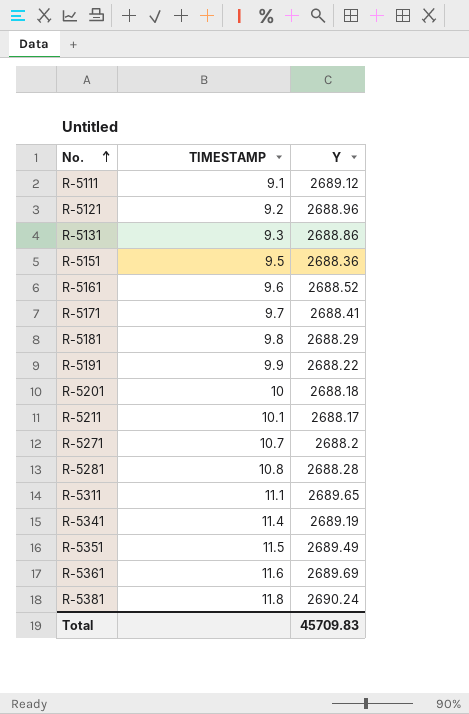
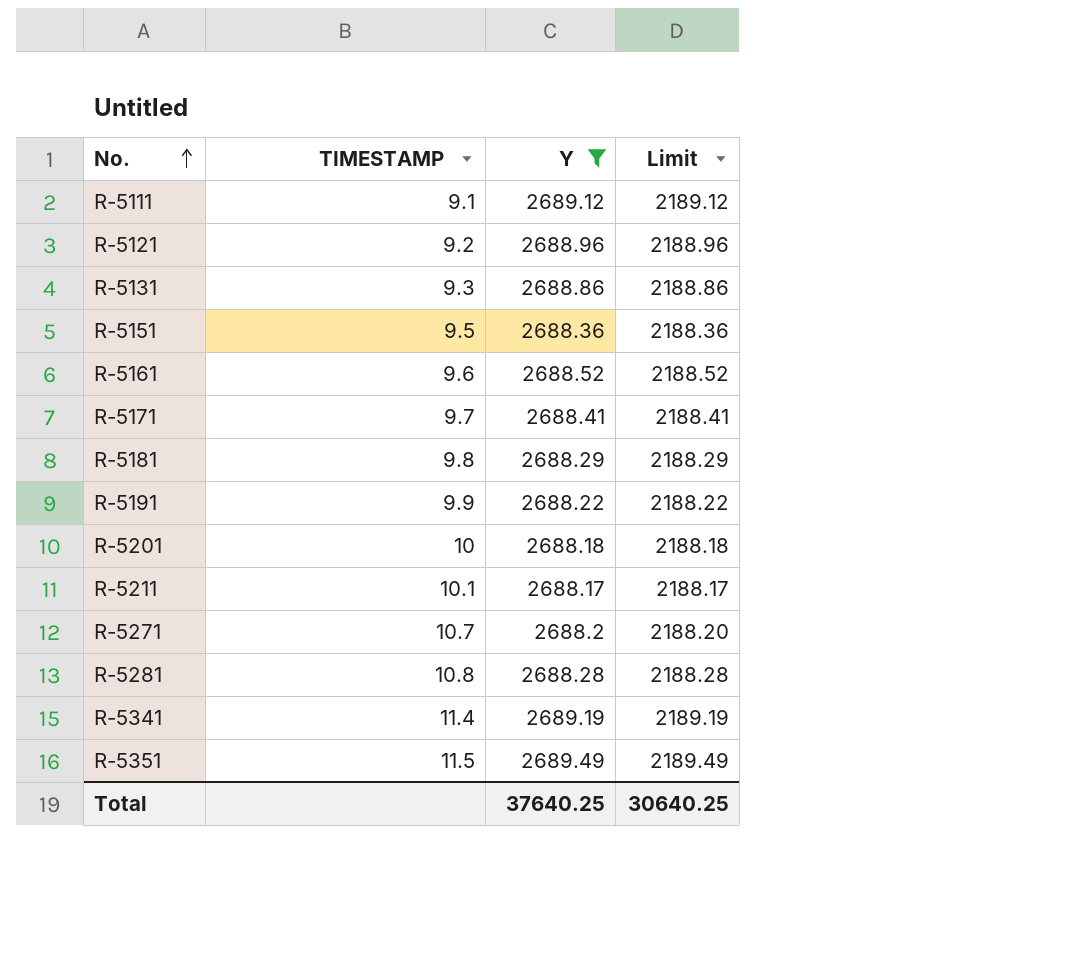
filter: none -> Y <= 2689.49
column Limit | formula: none -> [Y] - 500
Total | Y: 45709.83 -> 37640.25

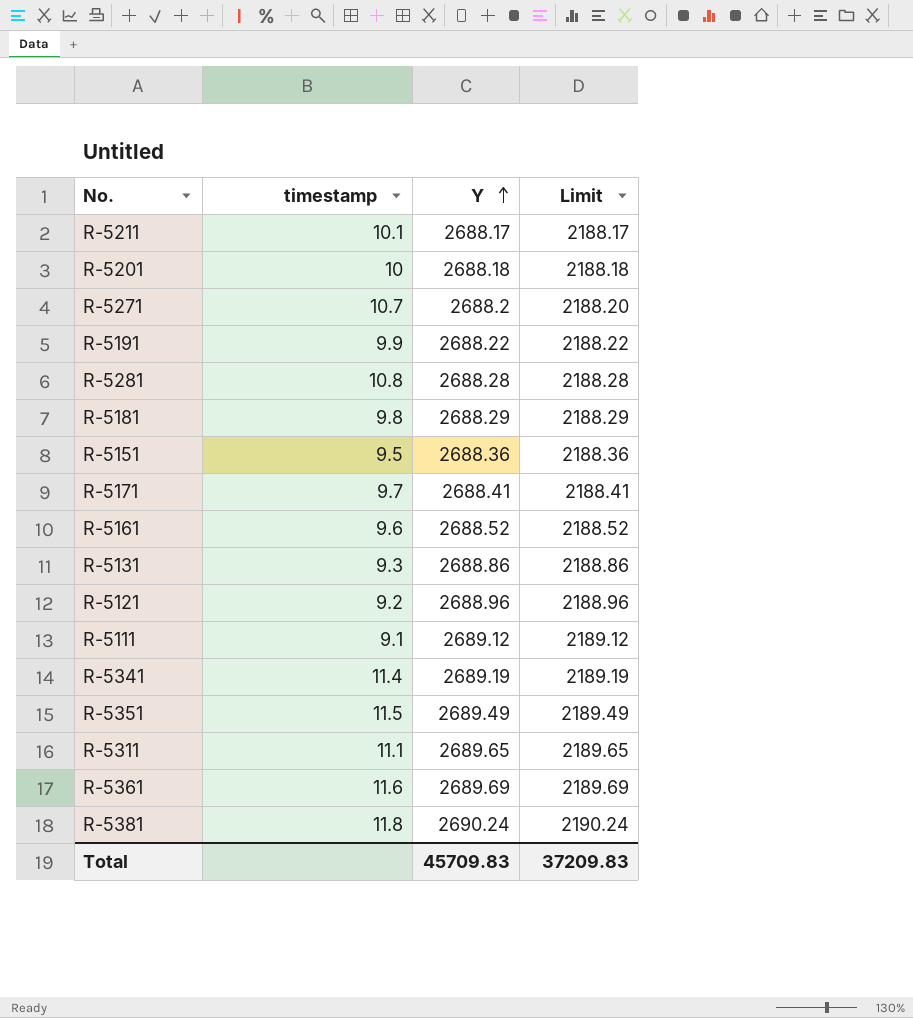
filter: Y <= 2689.49 -> none
row order: No. ascending -> Y ascending
column name: TIMESTAMP -> timestamp
Total | Y: 37640.25 -> 45709.83
Total | Limit: 30640.25 -> 37209.83

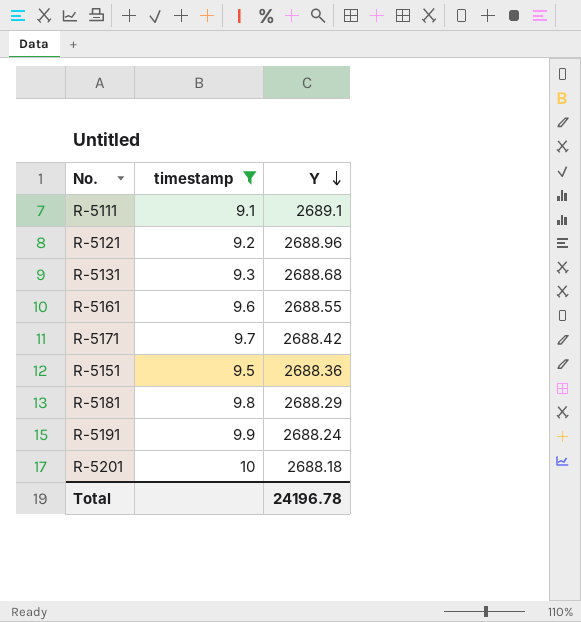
filter: none -> timestamp <= 10
row order: Y ascending -> Y descending
column Limit | formula: [Y] - 500 -> none
R-5111 | Y: 2689.12 -> 2689.1
R-5131 | Y: 2688.86 -> 2688.68
R-5161 | Y: 2688.52 -> 2688.55
R-5171 | Y: 2688.41 -> 2688.42
R-5191 | Y: 2688.22 -> 2688.24
Total | Y: 45709.83 -> 24196.78

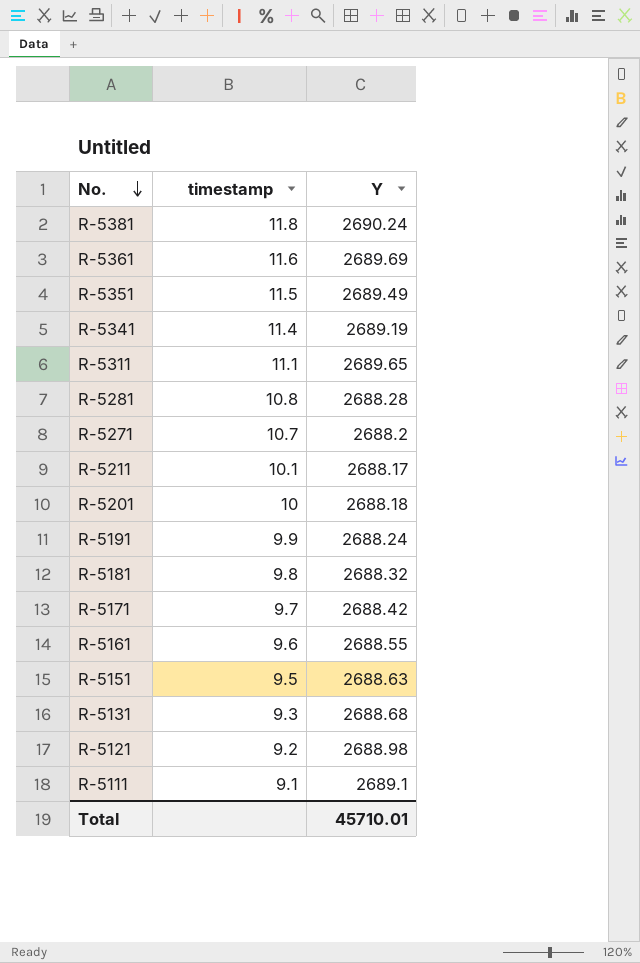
filter: timestamp <= 10 -> none
row order: Y descending -> No. descending
R-5181 | Y: 2688.29 -> 2688.32
R-5151 | Y: 2688.36 -> 2688.63
R-5121 | Y: 2688.96 -> 2688.98
Total | Y: 24196.78 -> 45710.01

